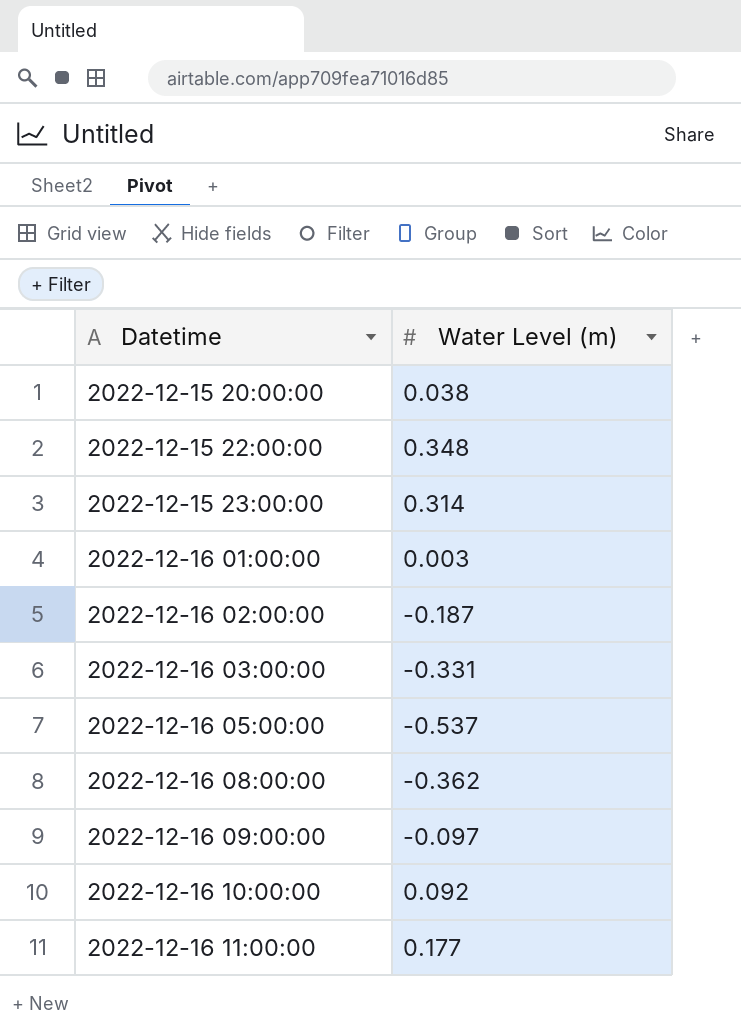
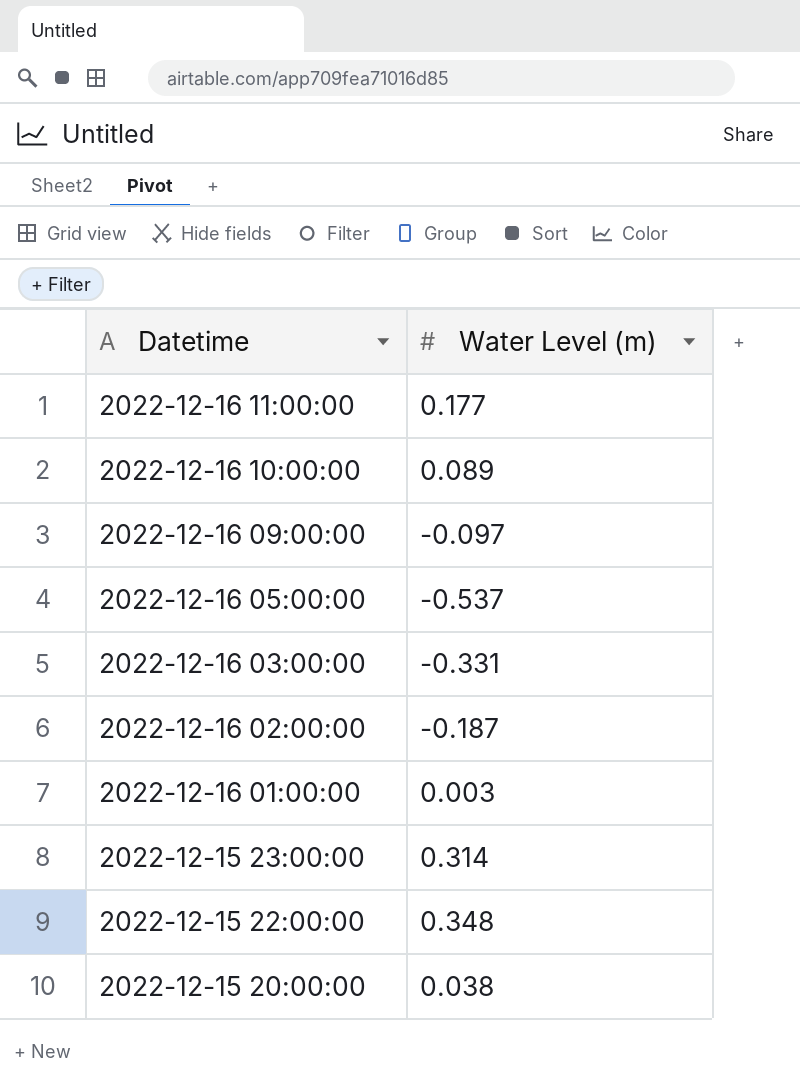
row order: Datetime ascending -> Datetime descending
row 2022-12-16 08:00:00: -0.362 -> none
2022-12-16 10:00:00 | Water Level (m): 0.092 -> 0.089

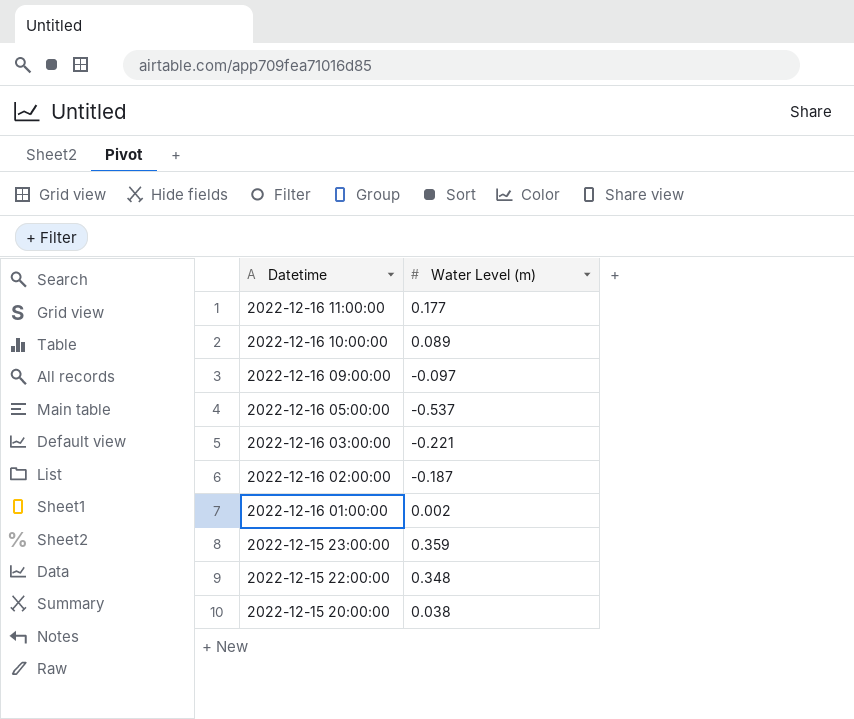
2022-12-16 03:00:00 | Water Level (m): -0.331 -> -0.221
2022-12-16 01:00:00 | Water Level (m): 0.003 -> 0.002
2022-12-15 23:00:00 | Water Level (m): 0.314 -> 0.359

